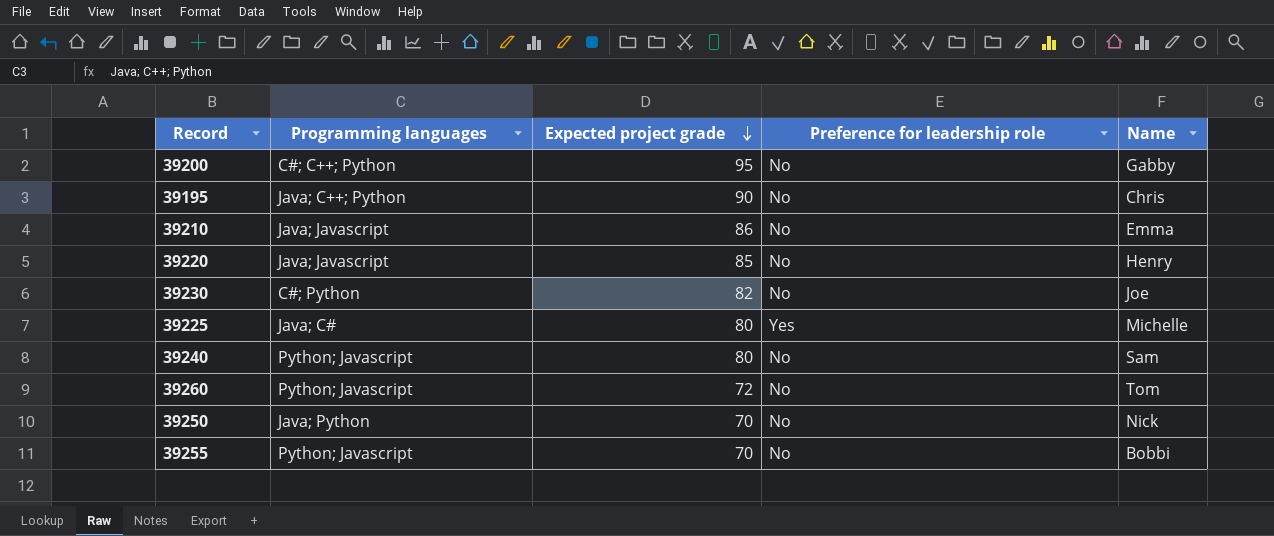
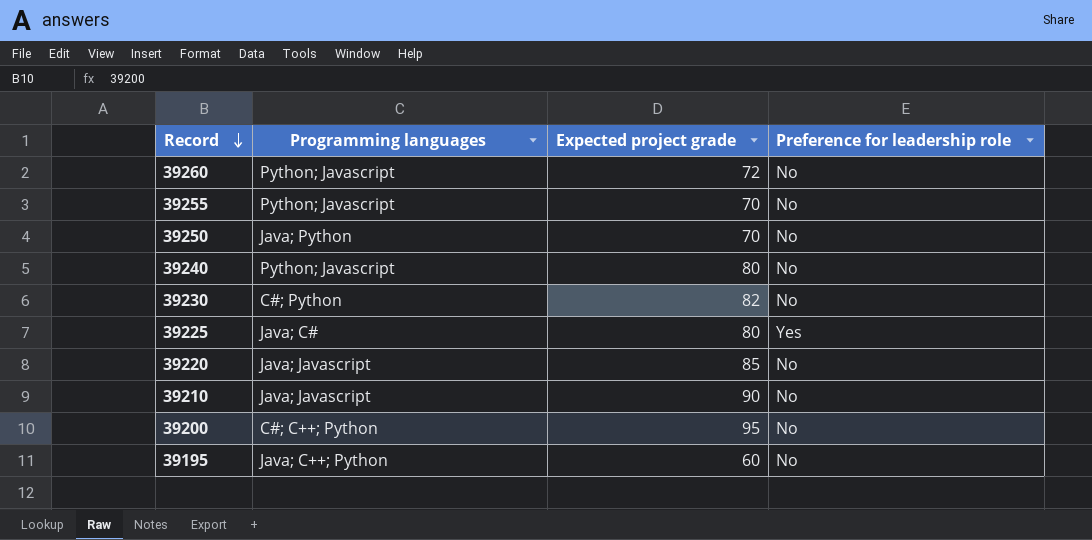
row order: Expected project grade descending -> Record descending
column Name | position: 5 -> none
39210 | Expected project grade: 86 -> 90
39195 | Expected project grade: 90 -> 60

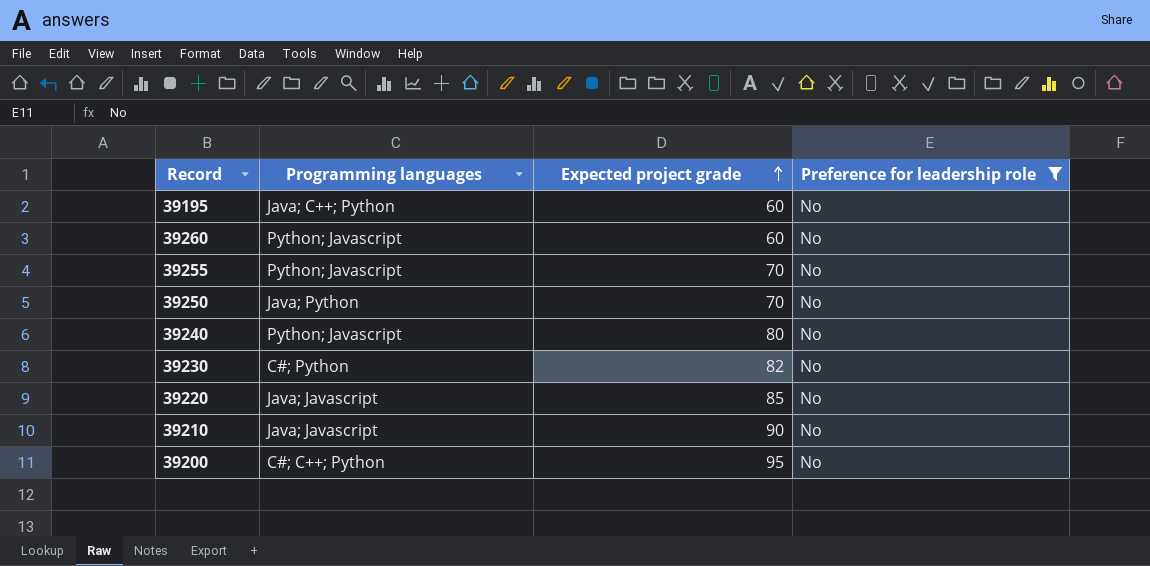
filter: none -> Preference for leadership role = No
row order: Record descending -> Expected project grade ascending
39260 | Expected project grade: 72 -> 60

